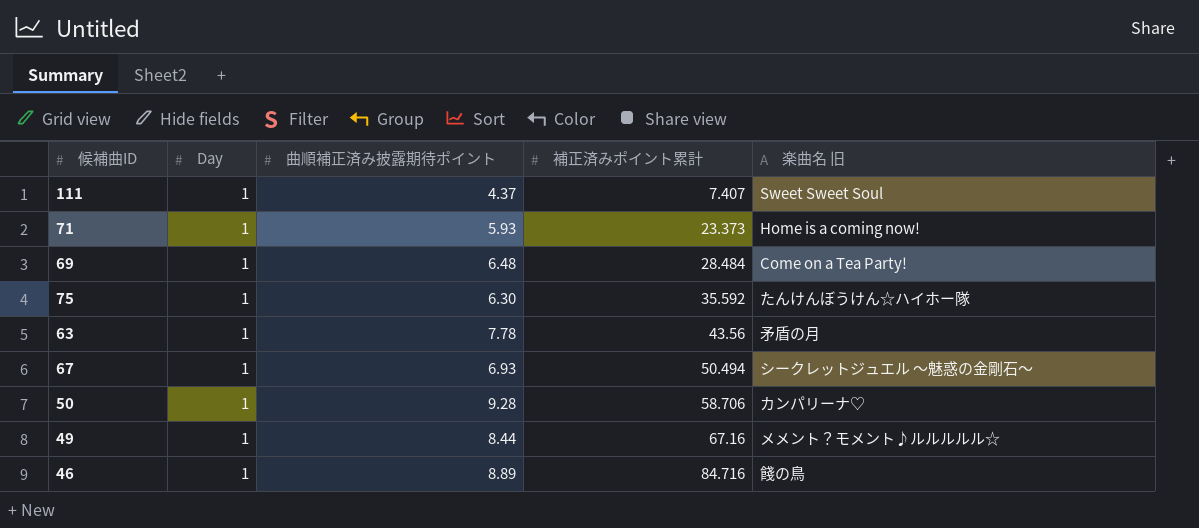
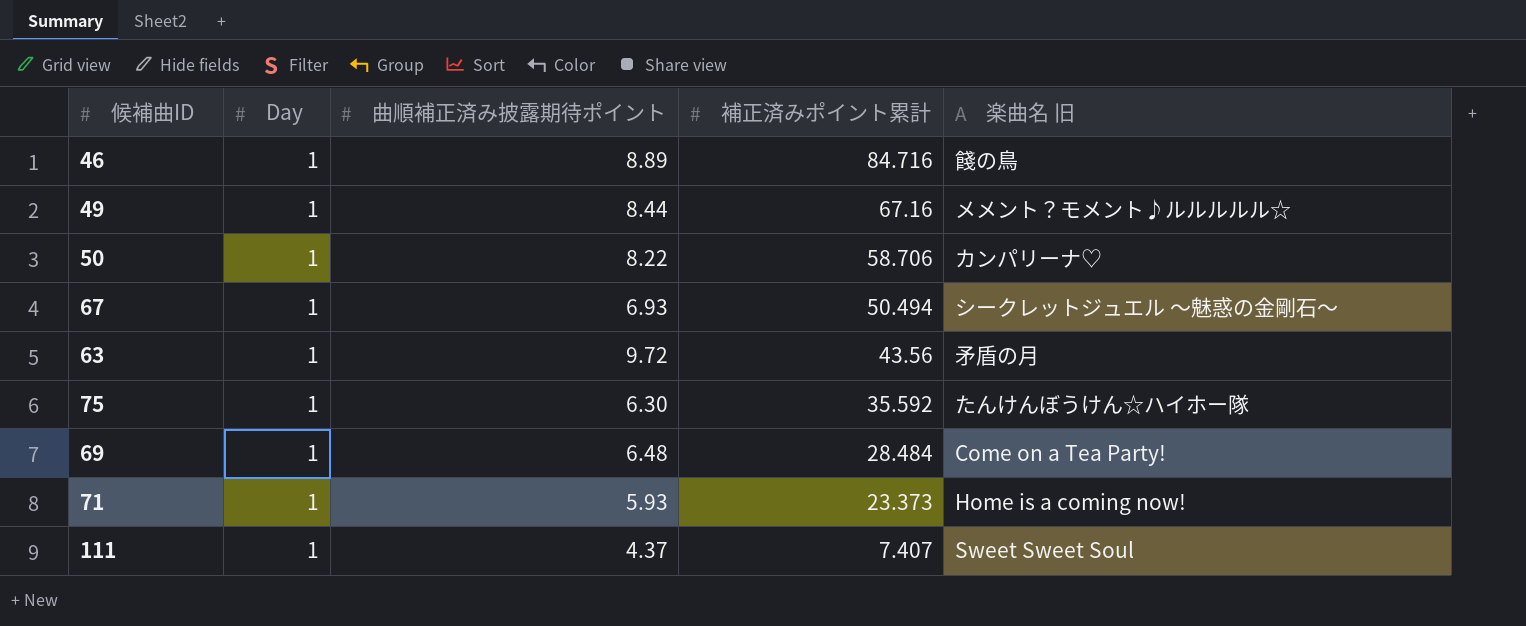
row order: 補正済みポイント累計 ascending -> 補正済みポイント累計 descending
50 | 曲順補正済み披露期待ポイント: 9.28 -> 8.22
63 | 曲順補正済み披露期待ポイント: 7.78 -> 9.72

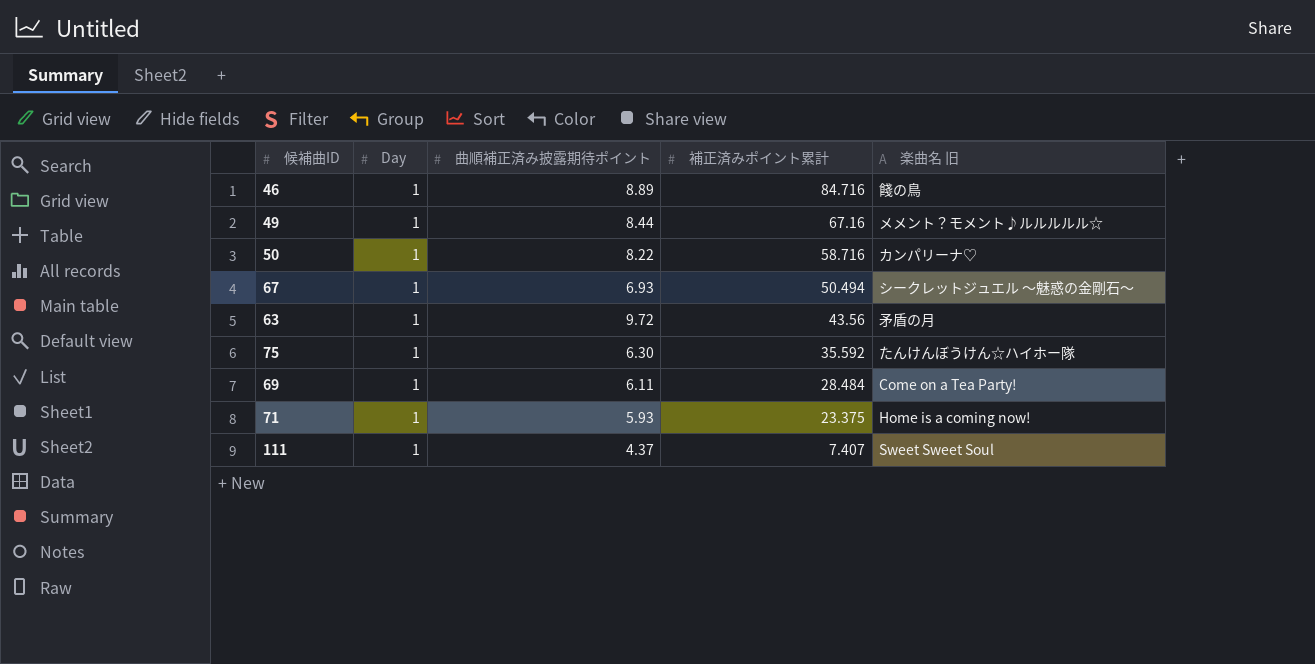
50 | 補正済みポイント累計: 58.706 -> 58.716
69 | 曲順補正済み披露期待ポイント: 6.48 -> 6.11
71 | 補正済みポイント累計: 23.373 -> 23.375

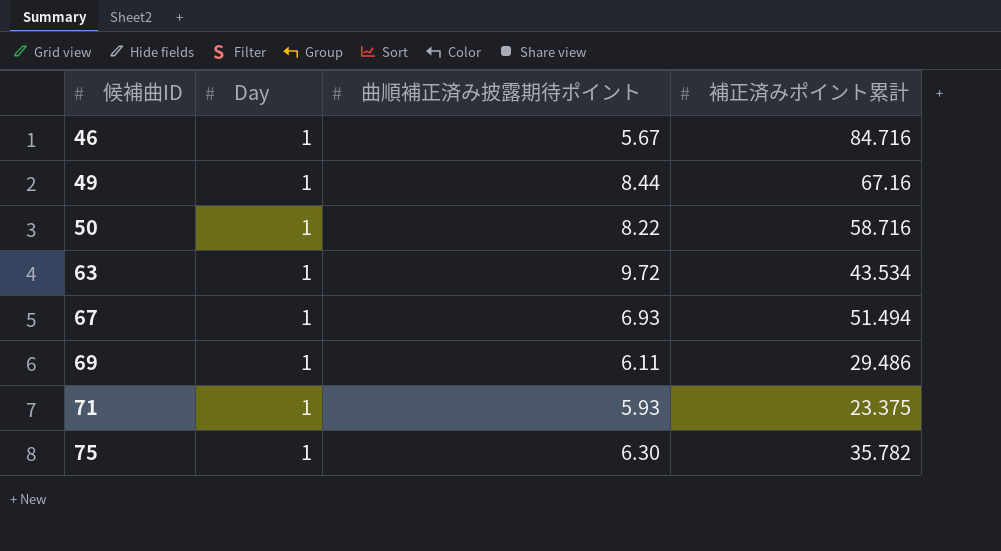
row order: 補正済みポイント累計 descending -> 候補曲ID ascending
column 楽曲名 旧 | position: 5 -> none
row 111: 1 | 4.37 | 7.407 | Sweet Sweet Soul -> none
46 | 曲順補正済み披露期待ポイント: 8.89 -> 5.67
63 | 補正済みポイント累計: 43.56 -> 43.534
67 | 補正済みポイント累計: 50.494 -> 51.494
69 | 補正済みポイント累計: 28.484 -> 29.486
75 | 補正済みポイント累計: 35.592 -> 35.782

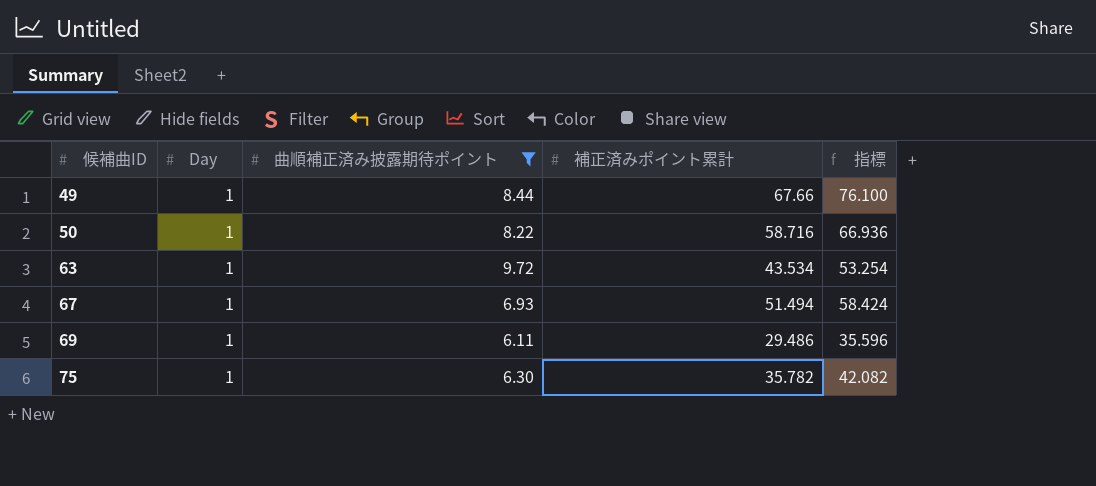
filter: none -> 曲順補正済み披露期待ポイント >= 6.11
column 指標 | formula: none -> [曲順補正済み披露期待ポイント] + [補正済みポイント累計]
49 | 補正済みポイント累計: 67.16 -> 67.66

